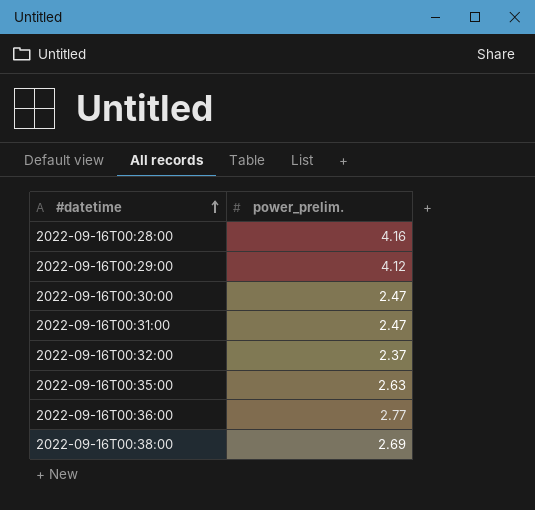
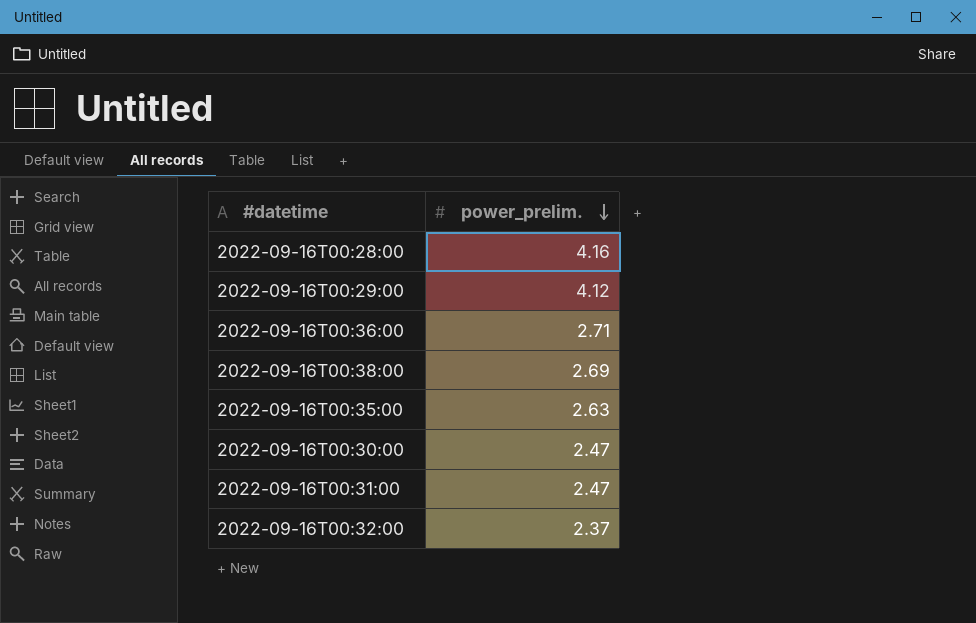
row order: #datetime ascending -> power_prelim. descending
2022-09-16T00:36:00 | power_prelim.: 2.77 -> 2.71

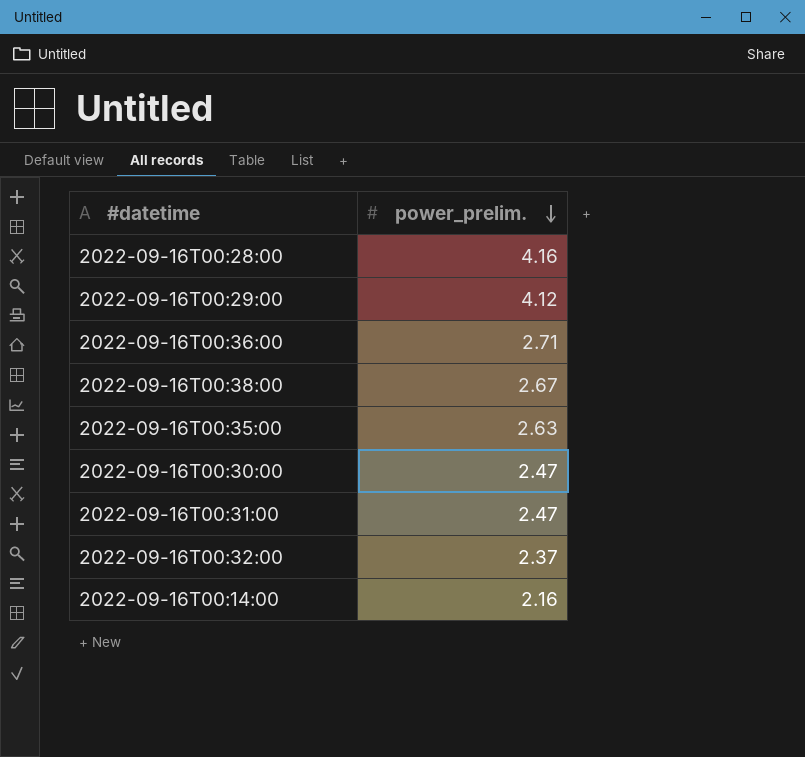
2022-09-16T00:38:00 | power_prelim.: 2.69 -> 2.67
row 2022-09-16T00:14:00: none -> 2.16

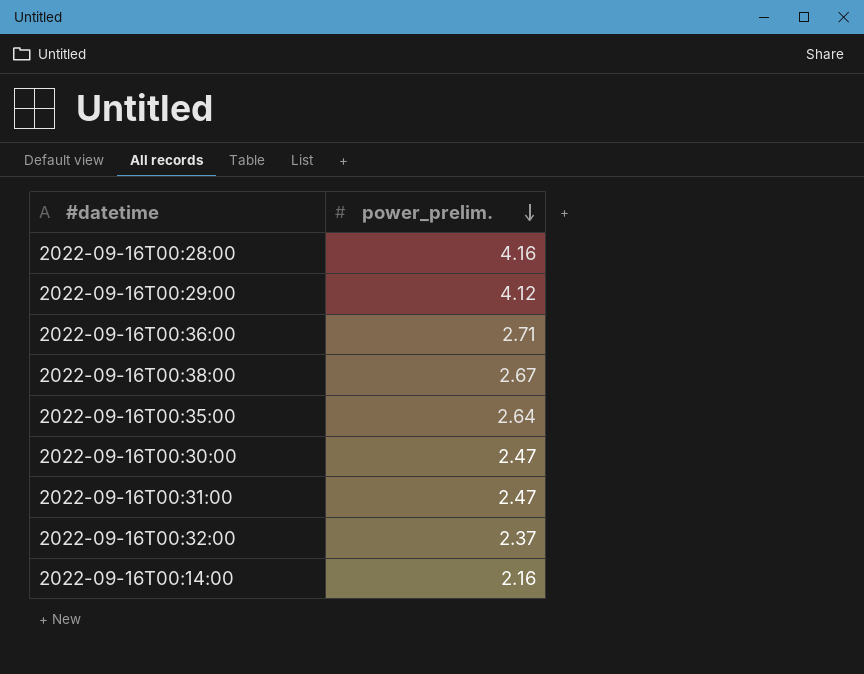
2022-09-16T00:35:00 | power_prelim.: 2.63 -> 2.64

